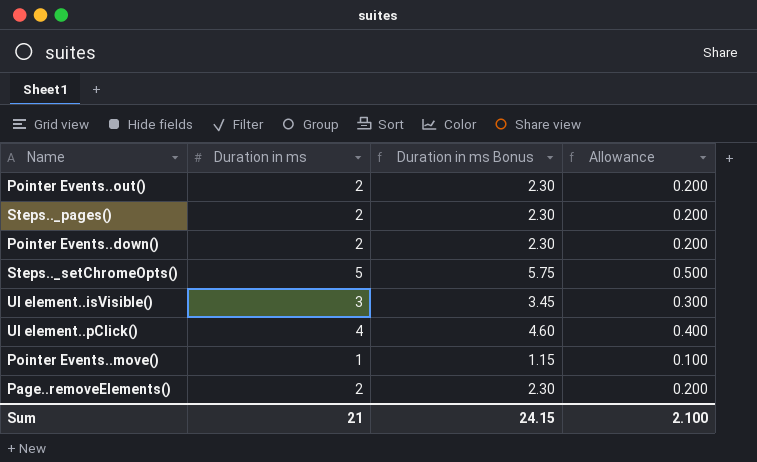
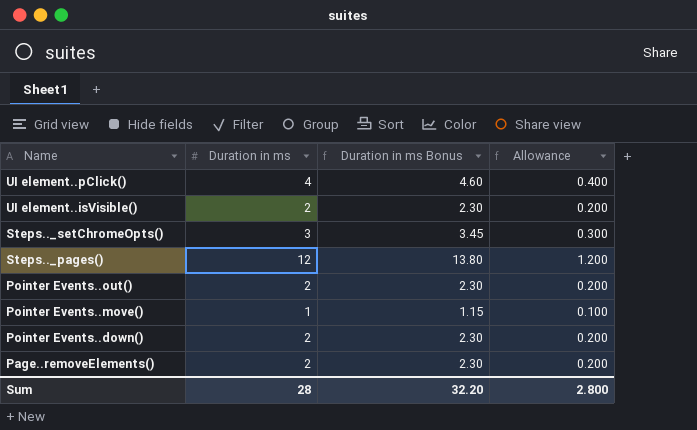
row order: none -> Name descending
UI element..isVisible() | Duration in ms: 3 -> 2
UI element..isVisible() | Duration in ms Bonus: 3.45 -> 2.30
UI element..isVisible() | Allowance: 0.300 -> 0.200
Steps.._setChromeOpts() | Duration in ms: 5 -> 3
Steps.._setChromeOpts() | Duration in ms Bonus: 5.75 -> 3.45
Steps.._setChromeOpts() | Allowance: 0.500 -> 0.300
Steps.._pages() | Duration in ms: 2 -> 12
Steps.._pages() | Duration in ms Bonus: 2.30 -> 13.80
Steps.._pages() | Allowance: 0.200 -> 1.200
Sum | Duration in ms: 21 -> 28
Sum | Duration in ms Bonus: 24.15 -> 32.20
Sum | Allowance: 2.100 -> 2.800

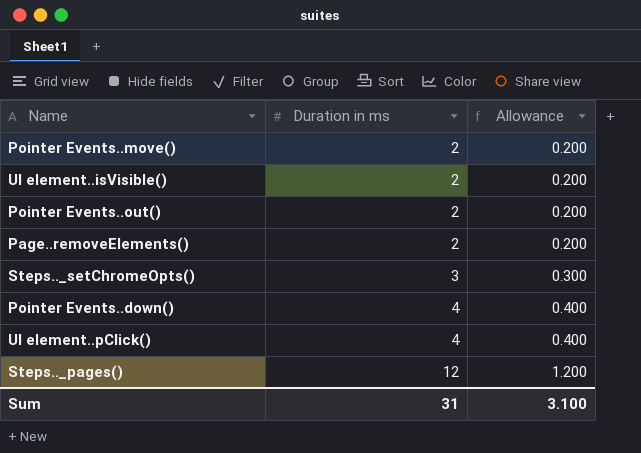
row order: Name descending -> Duration in ms ascending
column Duration in ms Bonus | formula: [Duration in ms] * 1.15 -> none
Pointer Events..move() | Duration in ms: 1 -> 2
Pointer Events..move() | Allowance: 0.100 -> 0.200
Pointer Events..down() | Duration in ms: 2 -> 4
Pointer Events..down() | Allowance: 0.200 -> 0.400
Sum | Duration in ms: 28 -> 31
Sum | Allowance: 2.800 -> 3.100

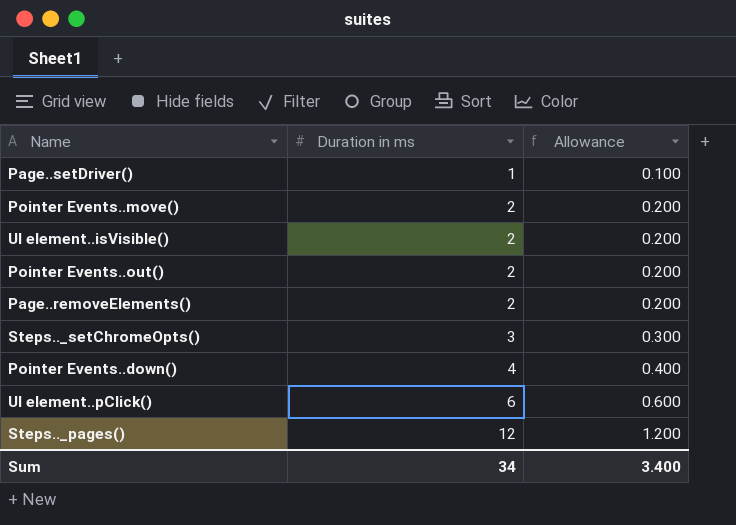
row Page..setDriver(): none -> 1 | 0.100
UI element..pClick() | Duration in ms: 4 -> 6
UI element..pClick() | Allowance: 0.400 -> 0.600
Sum | Duration in ms: 31 -> 34
Sum | Allowance: 3.100 -> 3.400

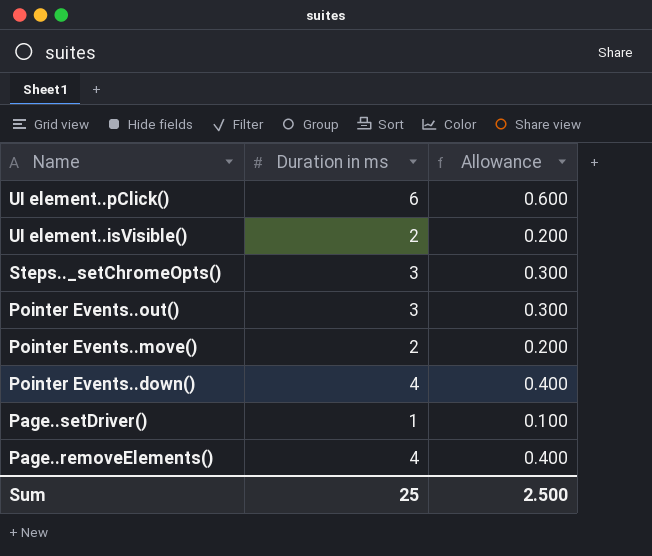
row order: Duration in ms ascending -> Name descending
row Steps.._pages(): 12 | 1.200 -> none
Pointer Events..out() | Duration in ms: 2 -> 3
Pointer Events..out() | Allowance: 0.200 -> 0.300
Page..removeElements() | Duration in ms: 2 -> 4
Page..removeElements() | Allowance: 0.200 -> 0.400
Sum | Duration in ms: 34 -> 25
Sum | Allowance: 3.400 -> 2.500

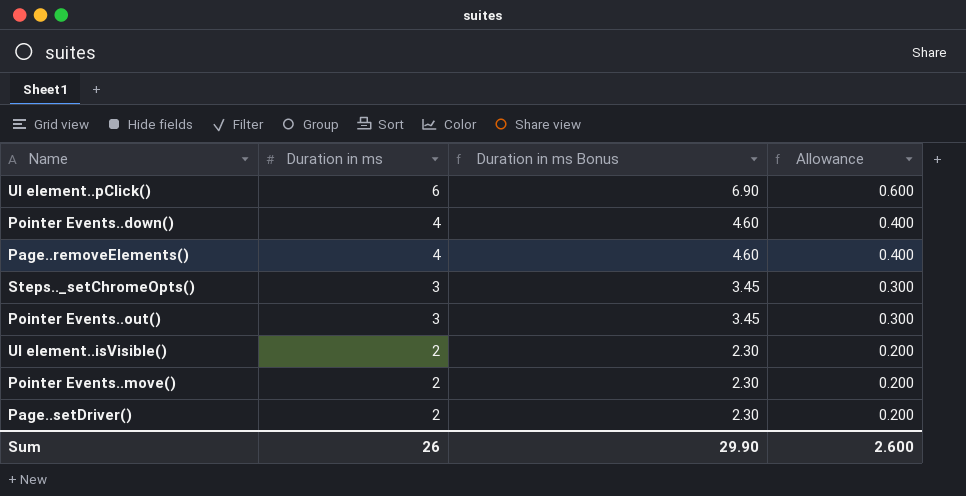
row order: Name descending -> Duration in ms descending
column Duration in ms Bonus | formula: none -> [Duration in ms] * 1.15
Page..setDriver() | Duration in ms: 1 -> 2
Page..setDriver() | Allowance: 0.100 -> 0.200
Sum | Duration in ms: 25 -> 26
Sum | Allowance: 2.500 -> 2.600

